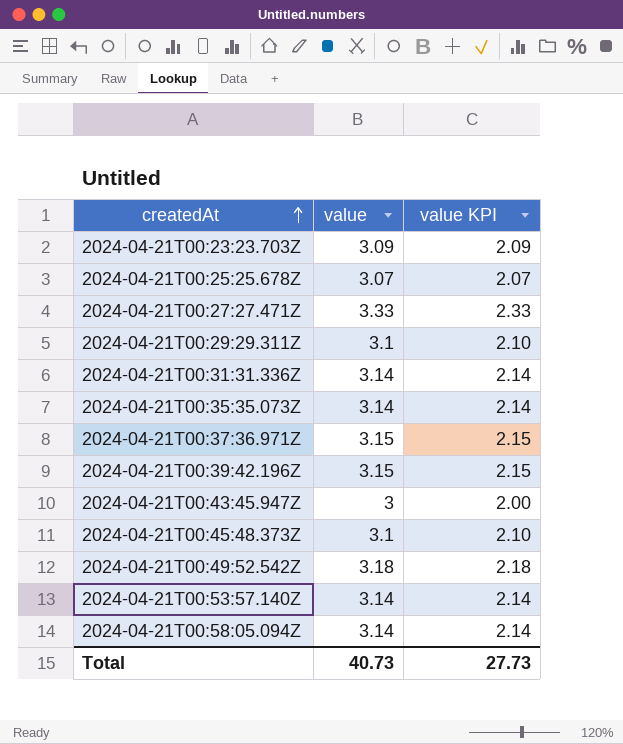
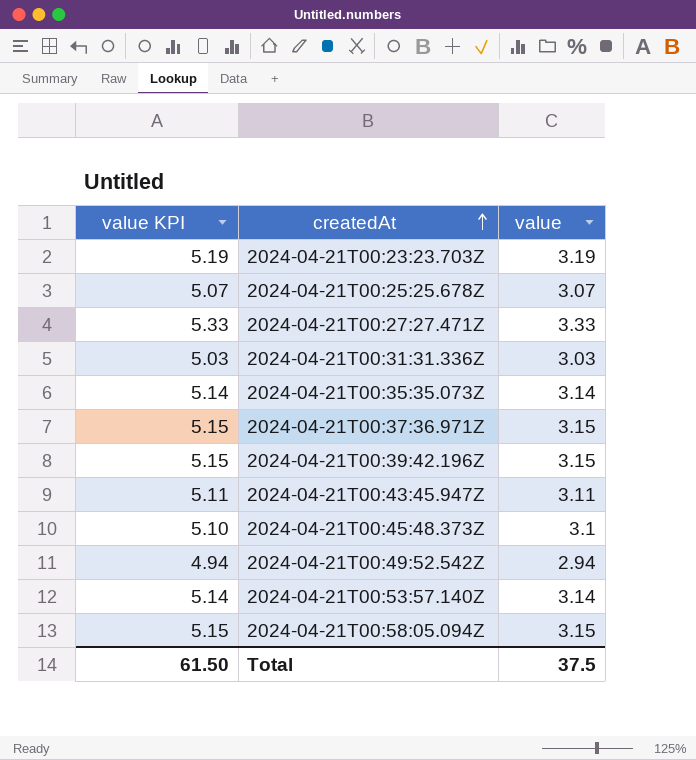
column value KPI | formula: [value] - 1 -> [value] + 2
column value KPI | position: 3 -> 1
row 2024-04-21T00:29:29.311Z: 3.1 | 2.10 -> none
2024-04-21T00:23:23.703Z | value: 3.09 -> 3.19
2024-04-21T00:31:31.336Z | value: 3.14 -> 3.03
2024-04-21T00:43:45.947Z | value: 3 -> 3.11
2024-04-21T00:49:52.542Z | value: 3.18 -> 2.94
2024-04-21T00:58:05.094Z | value: 3.14 -> 3.15
Total | value KPI: 27.73 -> 61.50
Total | value: 40.73 -> 37.5

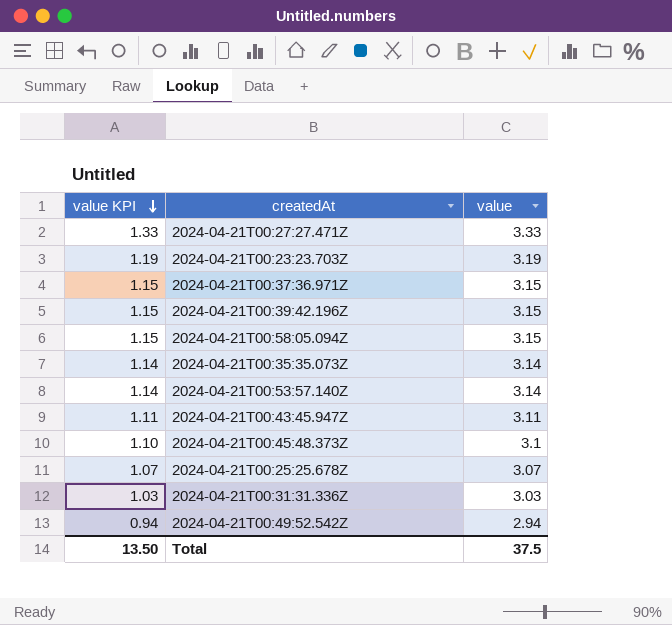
row order: createdAt ascending -> value KPI descending
column value KPI | formula: [value] + 2 -> [value] - 2
Total | value KPI: 61.50 -> 13.50

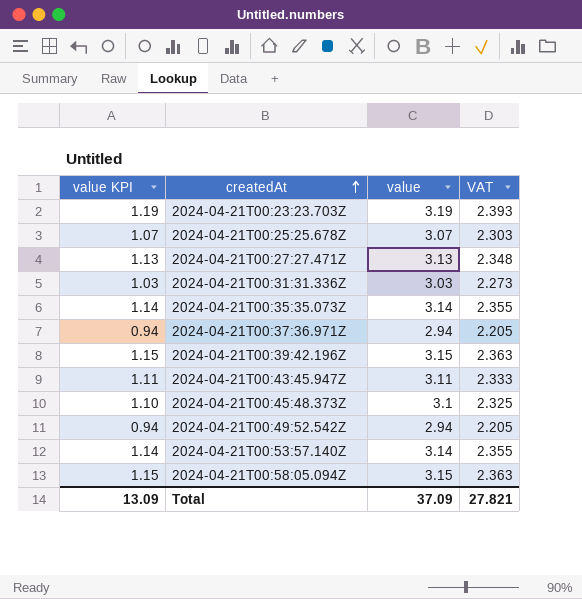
row order: value KPI descending -> createdAt ascending
column VAT | formula: none -> [value] * 0.75
2024-04-21T00:27:27.471Z | value KPI: 1.33 -> 1.13
2024-04-21T00:27:27.471Z | value: 3.33 -> 3.13
2024-04-21T00:37:36.971Z | value KPI: 1.15 -> 0.94
2024-04-21T00:37:36.971Z | value: 3.15 -> 2.94
Total | value KPI: 13.50 -> 13.09
Total | value: 37.5 -> 37.09

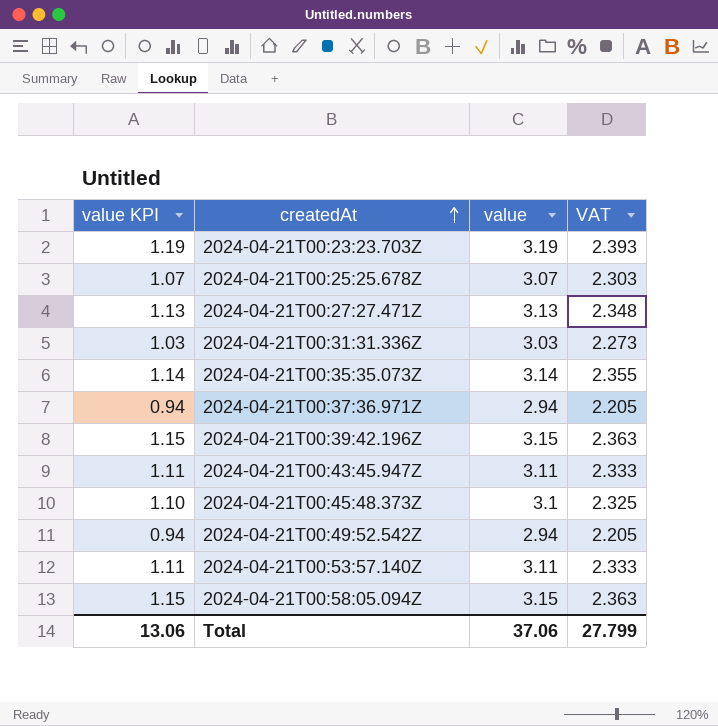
2024-04-21T00:53:57.140Z | value KPI: 1.14 -> 1.11
2024-04-21T00:53:57.140Z | value: 3.14 -> 3.11
2024-04-21T00:53:57.140Z | VAT: 2.355 -> 2.333
Total | value KPI: 13.09 -> 13.06
Total | value: 37.09 -> 37.06
Total | VAT: 27.821 -> 27.799

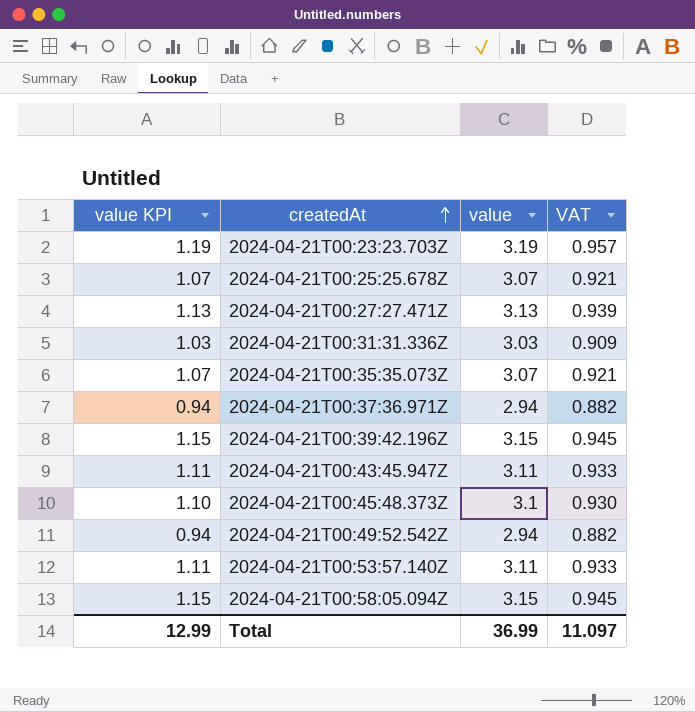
column VAT | formula: [value] * 0.75 -> [value] * 0.3
2024-04-21T00:35:35.073Z | value KPI: 1.14 -> 1.07
2024-04-21T00:35:35.073Z | value: 3.14 -> 3.07
Total | value KPI: 13.06 -> 12.99
Total | value: 37.06 -> 36.99
Total | VAT: 27.799 -> 11.097

